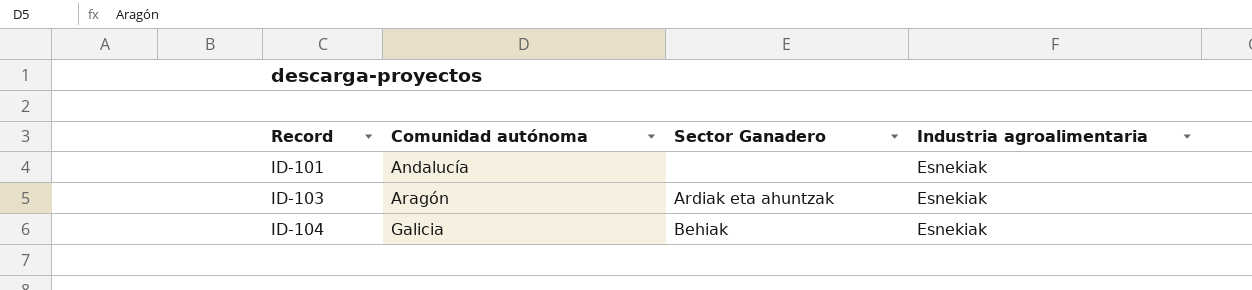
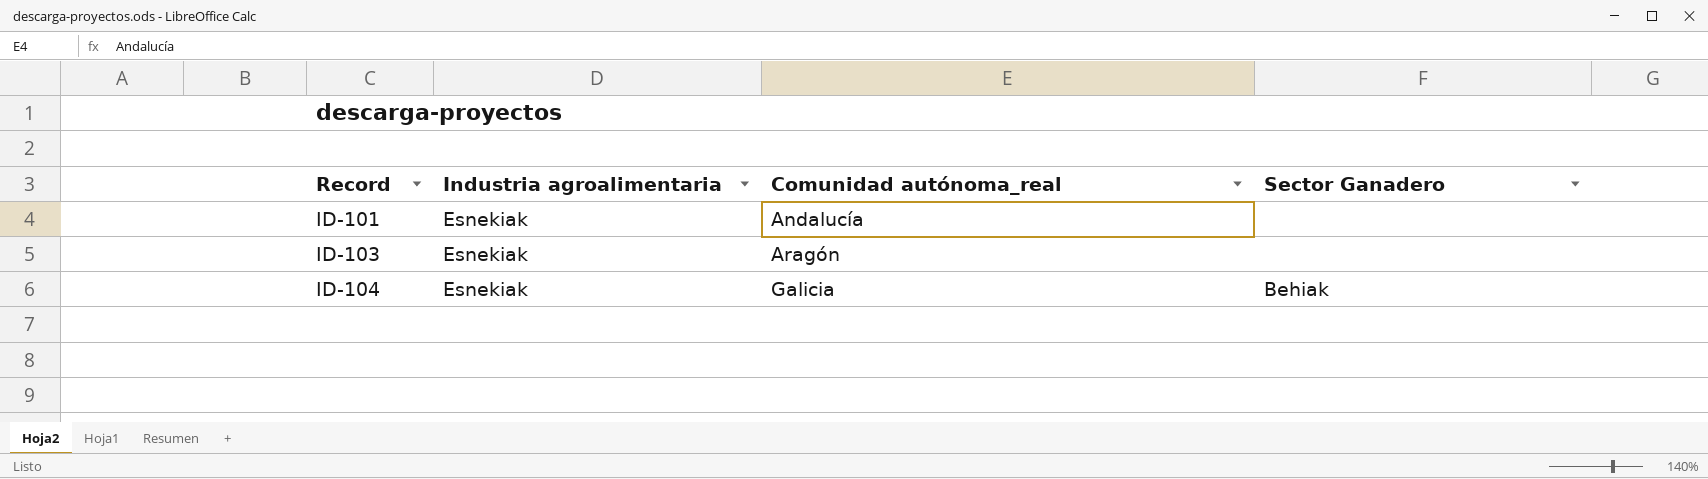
column Industria agroalimentaria | position: 4 -> 2
column name: Comunidad autónoma -> Comunidad autónoma_real
ID-103 | Sector Ganadero: Ardiak eta ahuntzak -> none

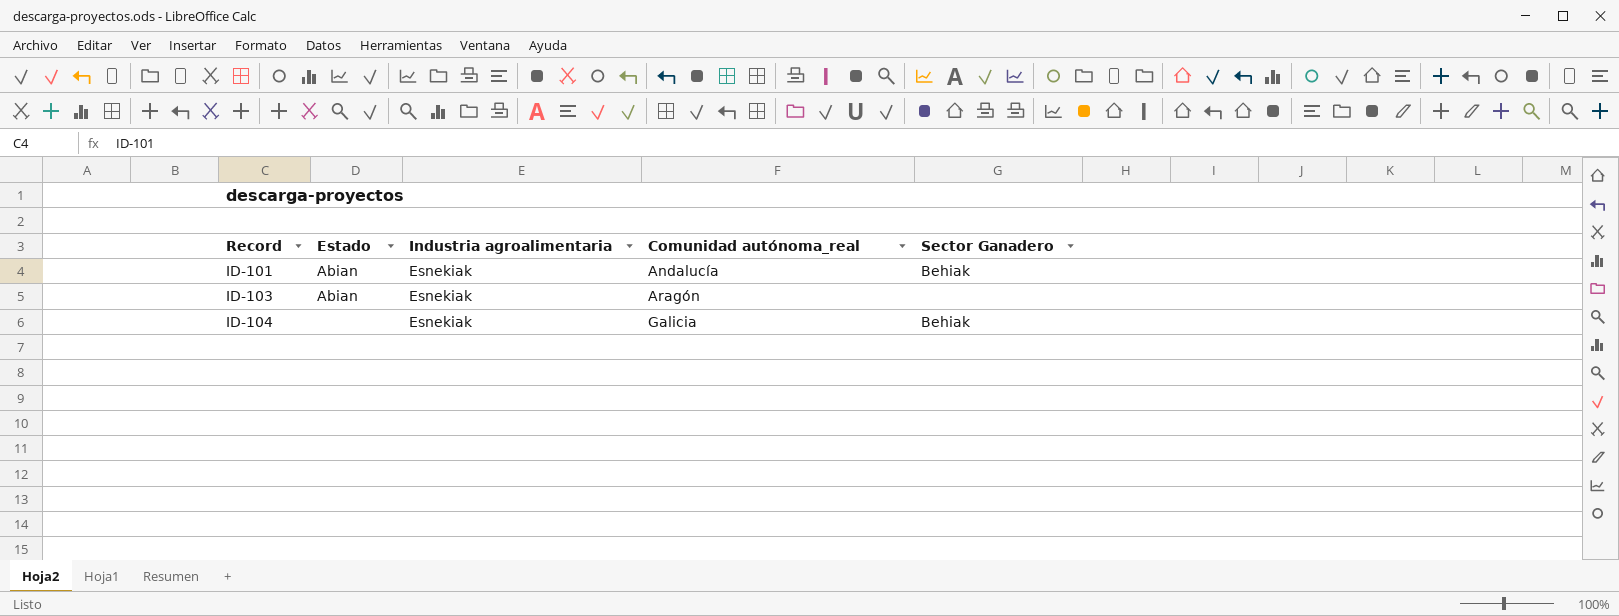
column Estado | position: none -> 2
ID-101 | Sector Ganadero: none -> Behiak

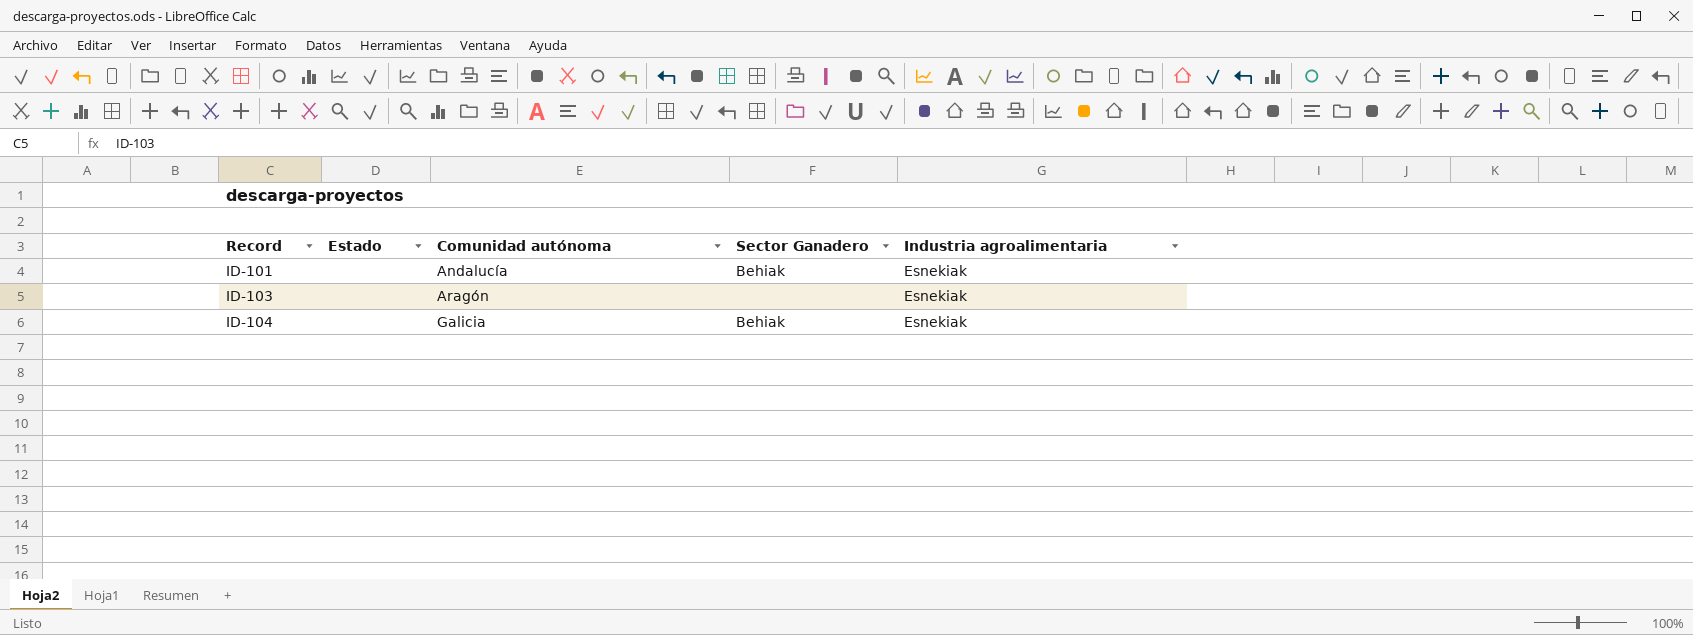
column name: Comunidad autónoma_real -> Comunidad autónoma
column Industria agroalimentaria | position: 3 -> 5
ID-101 | Estado: Abian -> none
ID-103 | Estado: Abian -> none

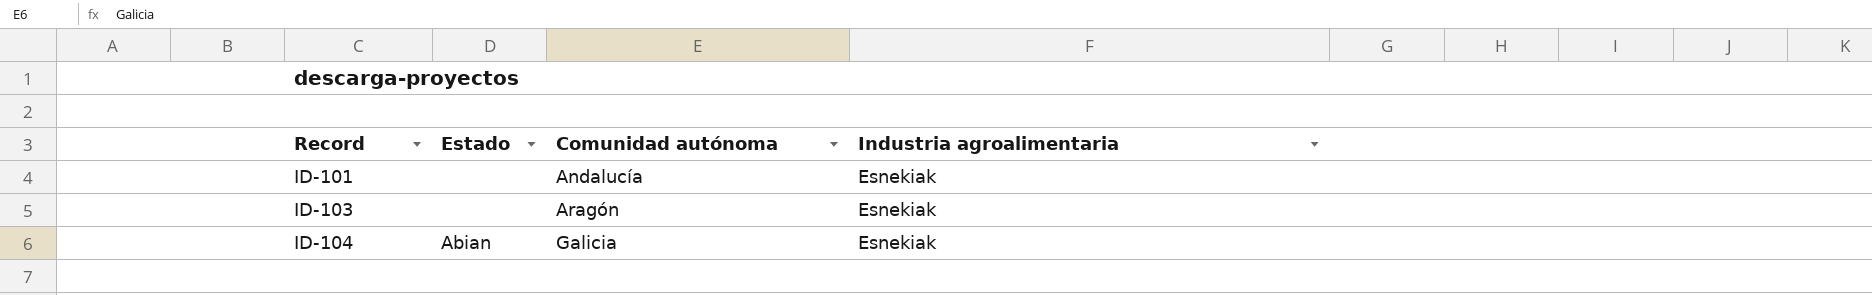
column Sector Ganadero | position: 4 -> none
ID-104 | Estado: none -> Abian

